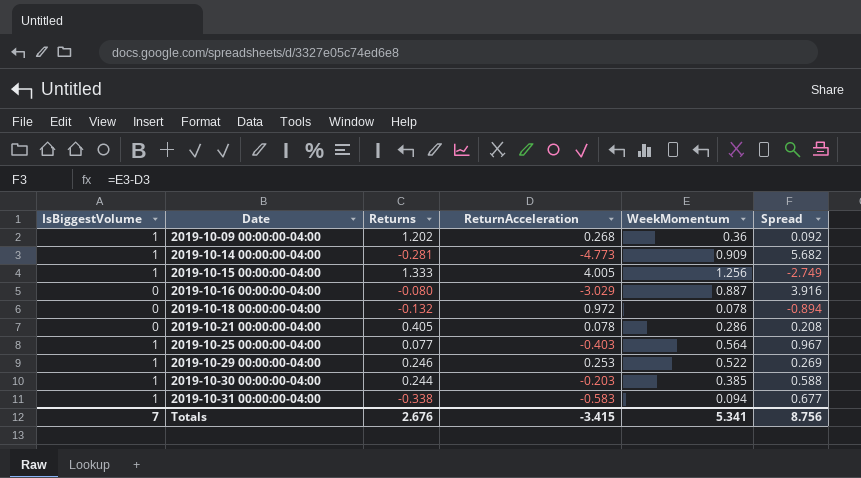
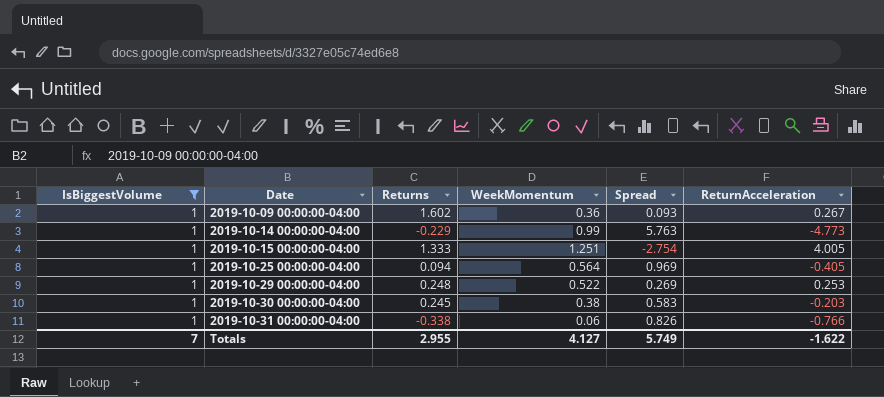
filter: none -> IsBiggestVolume = 1
column ReturnAcceleration | position: 4 -> 6
2019-10-09 00:00:00-04:00 | Returns: 1.202 -> 1.602
2019-10-09 00:00:00-04:00 | Spread: 0.092 -> 0.093
2019-10-09 00:00:00-04:00 | ReturnAcceleration: 0.268 -> 0.267
2019-10-14 00:00:00-04:00 | Returns: -0.281 -> -0.229
2019-10-14 00:00:00-04:00 | WeekMomentum: 0.909 -> 0.99
2019-10-14 00:00:00-04:00 | Spread: 5.682 -> 5.763
2019-10-15 00:00:00-04:00 | WeekMomentum: 1.256 -> 1.251
2019-10-15 00:00:00-04:00 | Spread: -2.749 -> -2.754
2019-10-25 00:00:00-04:00 | Returns: 0.077 -> 0.094
2019-10-25 00:00:00-04:00 | Spread: 0.967 -> 0.969
2019-10-25 00:00:00-04:00 | ReturnAcceleration: -0.403 -> -0.405
2019-10-29 00:00:00-04:00 | Returns: 0.246 -> 0.248
2019-10-30 00:00:00-04:00 | Returns: 0.244 -> 0.245
2019-10-30 00:00:00-04:00 | WeekMomentum: 0.385 -> 0.38
2019-10-30 00:00:00-04:00 | Spread: 0.588 -> 0.583
2019-10-31 00:00:00-04:00 | WeekMomentum: 0.094 -> 0.06
2019-10-31 00:00:00-04:00 | Spread: 0.677 -> 0.826
2019-10-31 00:00:00-04:00 | ReturnAcceleration: -0.583 -> -0.766
Totals | Returns: 2.676 -> 2.955
Totals | WeekMomentum: 5.341 -> 4.127
Totals | Spread: 8.756 -> 5.749
Totals | ReturnAcceleration: -3.415 -> -1.622

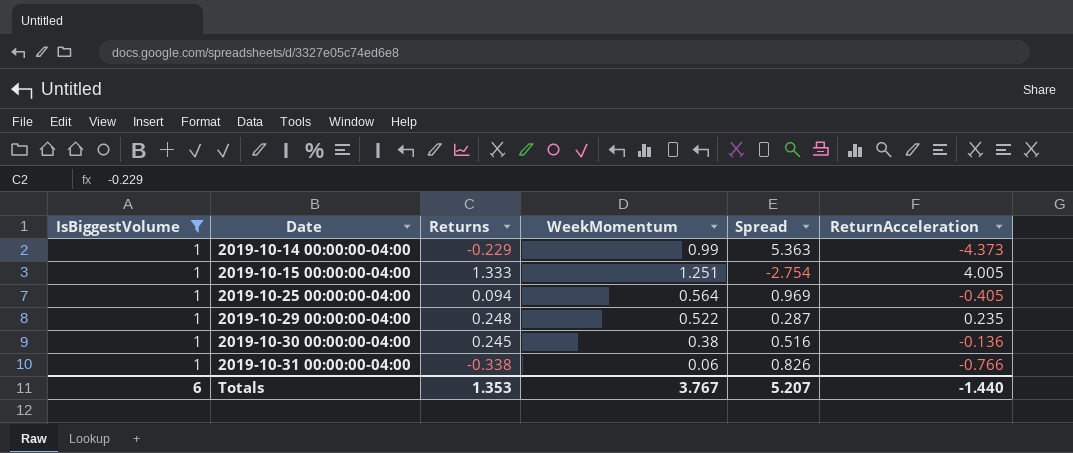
row 2019-10-09 00:00:00-04:00: 1 | 1.602 | 0.36 | 0.093 | 0.267 -> none
2019-10-14 00:00:00-04:00 | Spread: 5.763 -> 5.363
2019-10-14 00:00:00-04:00 | ReturnAcceleration: -4.773 -> -4.373
2019-10-29 00:00:00-04:00 | Spread: 0.269 -> 0.287
2019-10-29 00:00:00-04:00 | ReturnAcceleration: 0.253 -> 0.235
2019-10-30 00:00:00-04:00 | Spread: 0.583 -> 0.516
2019-10-30 00:00:00-04:00 | ReturnAcceleration: -0.203 -> -0.136
Totals | IsBiggestVolume: 7 -> 6
Totals | Returns: 2.955 -> 1.353
Totals | WeekMomentum: 4.127 -> 3.767
Totals | Spread: 5.749 -> 5.207
Totals | ReturnAcceleration: -1.622 -> -1.440

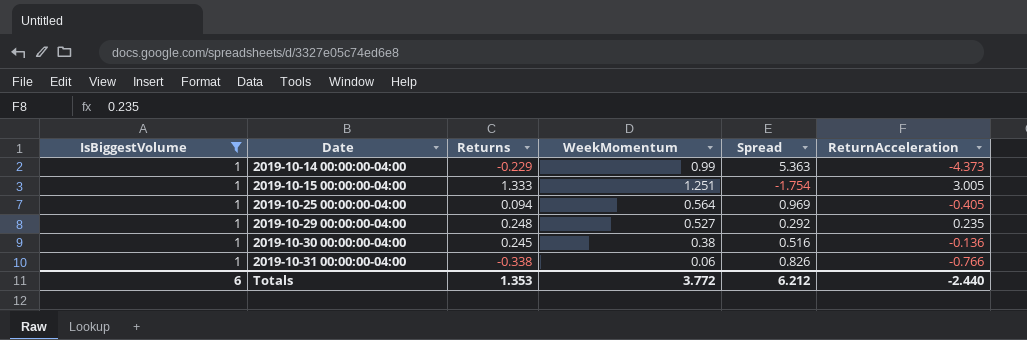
2019-10-15 00:00:00-04:00 | Spread: -2.754 -> -1.754
2019-10-15 00:00:00-04:00 | ReturnAcceleration: 4.005 -> 3.005
2019-10-29 00:00:00-04:00 | WeekMomentum: 0.522 -> 0.527
2019-10-29 00:00:00-04:00 | Spread: 0.287 -> 0.292
Totals | WeekMomentum: 3.767 -> 3.772
Totals | Spread: 5.207 -> 6.212
Totals | ReturnAcceleration: -1.440 -> -2.440

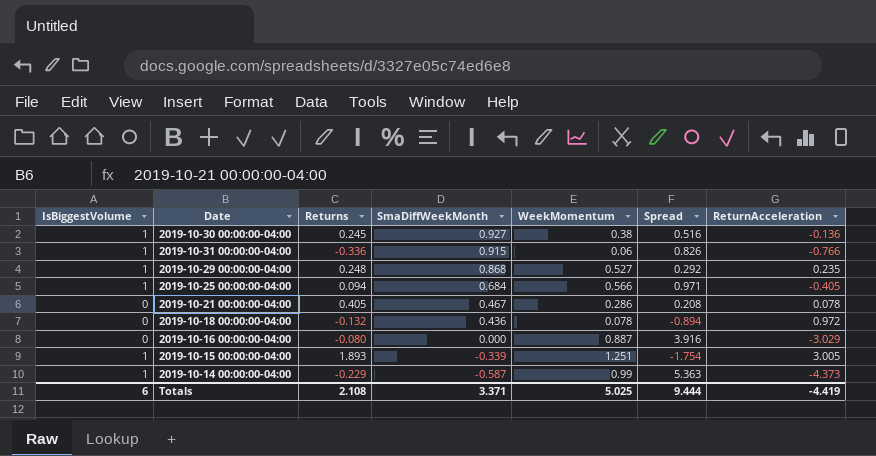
filter: IsBiggestVolume = 1 -> none
row order: Date ascending -> SmaDiffWeekMonth descending
column SmaDiffWeekMonth | position: none -> 4
2019-10-31 00:00:00-04:00 | Returns: -0.338 -> -0.336
2019-10-25 00:00:00-04:00 | WeekMomentum: 0.564 -> 0.566
2019-10-25 00:00:00-04:00 | Spread: 0.969 -> 0.971
2019-10-15 00:00:00-04:00 | Returns: 1.333 -> 1.893
Totals | Returns: 1.353 -> 2.108
Totals | WeekMomentum: 3.772 -> 5.025
Totals | Spread: 6.212 -> 9.444
Totals | ReturnAcceleration: -2.440 -> -4.419

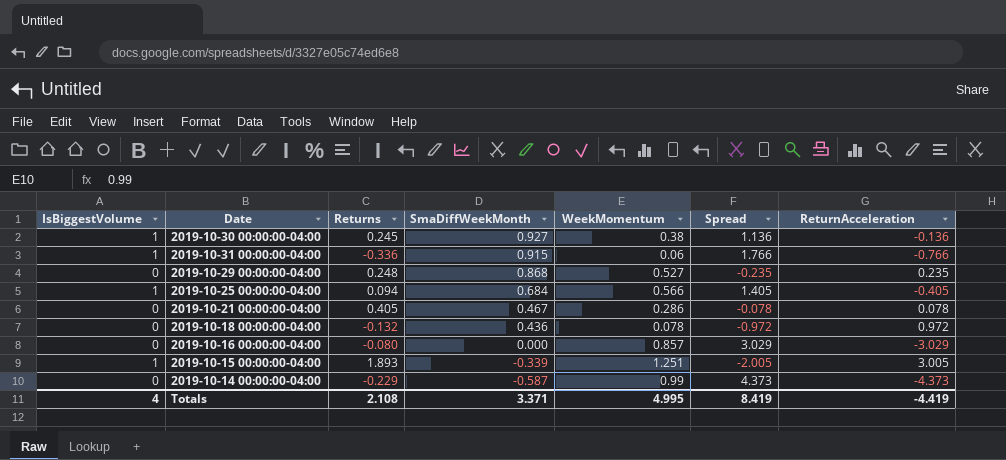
column Spread | formula: [WeekMomentum] - [ReturnAcceleration] -> [IsBiggestVolume] - [ReturnAcceleration]
2019-10-29 00:00:00-04:00 | IsBiggestVolume: 1 -> 0
2019-10-16 00:00:00-04:00 | WeekMomentum: 0.887 -> 0.857
2019-10-14 00:00:00-04:00 | IsBiggestVolume: 1 -> 0
Totals | IsBiggestVolume: 6 -> 4
Totals | WeekMomentum: 5.025 -> 4.995
Totals | Spread: 9.444 -> 8.419

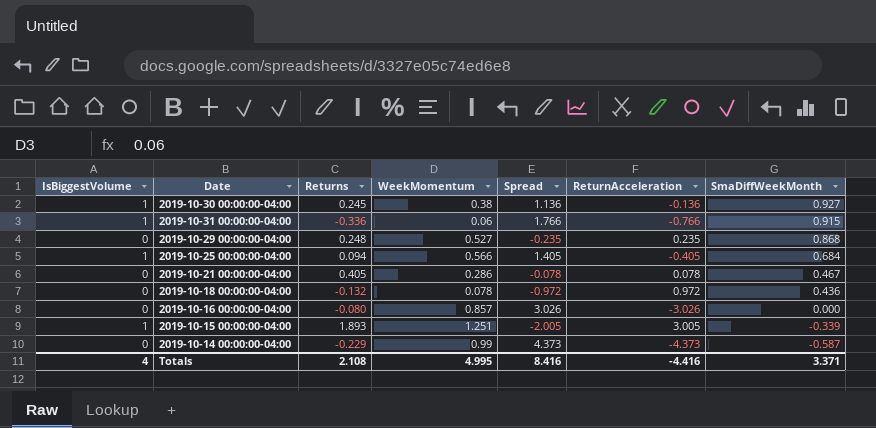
column SmaDiffWeekMonth | position: 4 -> 7
2019-10-16 00:00:00-04:00 | Spread: 3.029 -> 3.026
2019-10-16 00:00:00-04:00 | ReturnAcceleration: -3.029 -> -3.026
Totals | Spread: 8.419 -> 8.416
Totals | ReturnAcceleration: -4.419 -> -4.416

